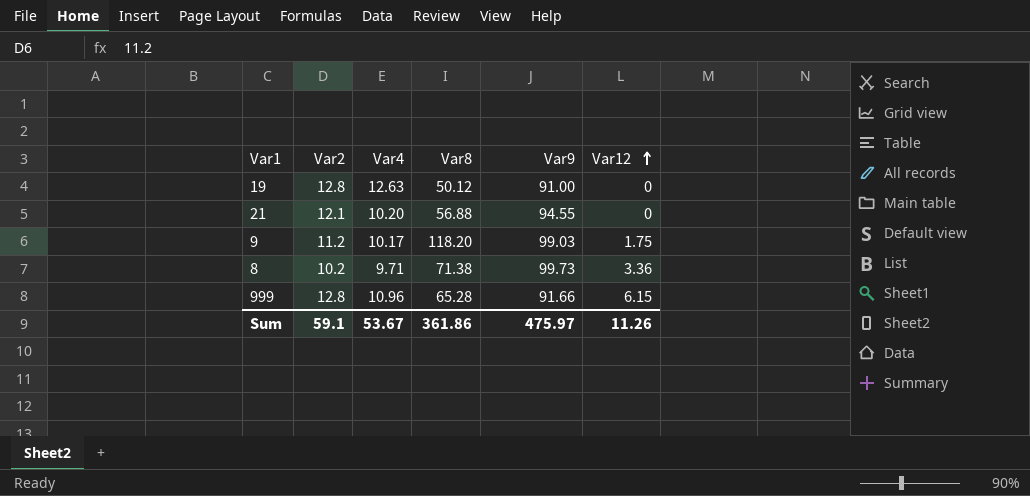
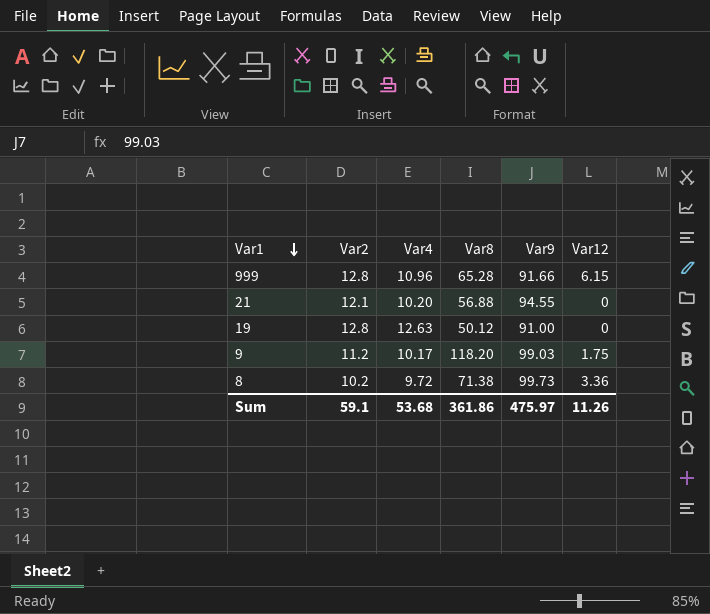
row order: Var12 ascending -> Var1 descending
8 | Var4: 9.71 -> 9.72
Sum | Var4: 53.67 -> 53.68

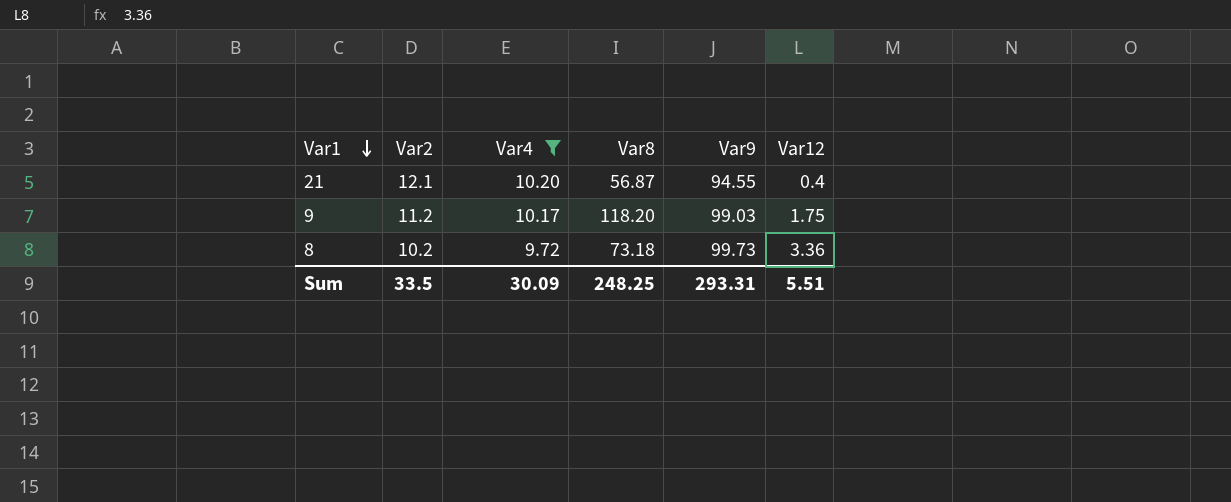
filter: none -> Var4 <= 10.20
21 | Var8: 56.88 -> 56.87
21 | Var12: 0 -> 0.4
8 | Var8: 71.38 -> 73.18
Sum | Var2: 59.1 -> 33.5
Sum | Var4: 53.68 -> 30.09
Sum | Var8: 361.86 -> 248.25
Sum | Var9: 475.97 -> 293.31
Sum | Var12: 11.26 -> 5.51

